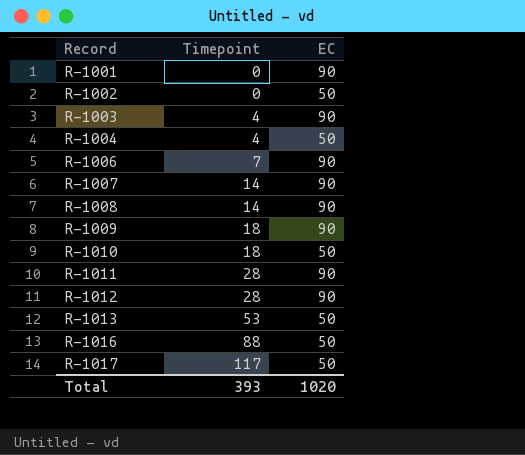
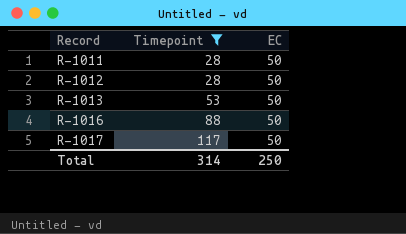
filter: none -> Timepoint >= 28
R-1011 | EC: 90 -> 50
R-1012 | EC: 90 -> 50
Total | Timepoint: 393 -> 314
Total | EC: 1020 -> 250

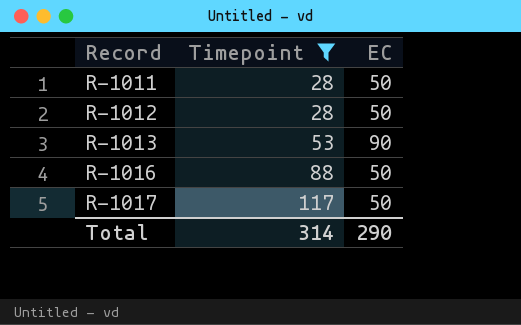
R-1013 | EC: 50 -> 90
Total | EC: 250 -> 290

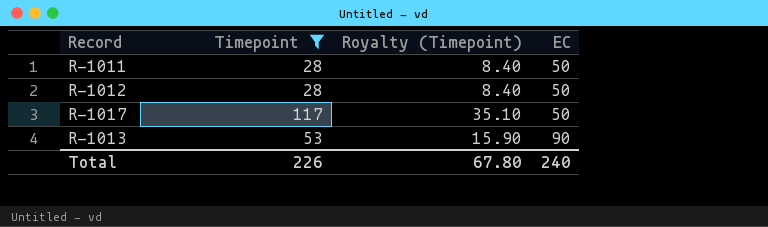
row order: Record ascending -> EC ascending
column Royalty (Timepoint) | formula: none -> [Timepoint] * 0.3
row R-1016: 88 | 50 -> none
Total | Timepoint: 314 -> 226
Total | EC: 290 -> 240

